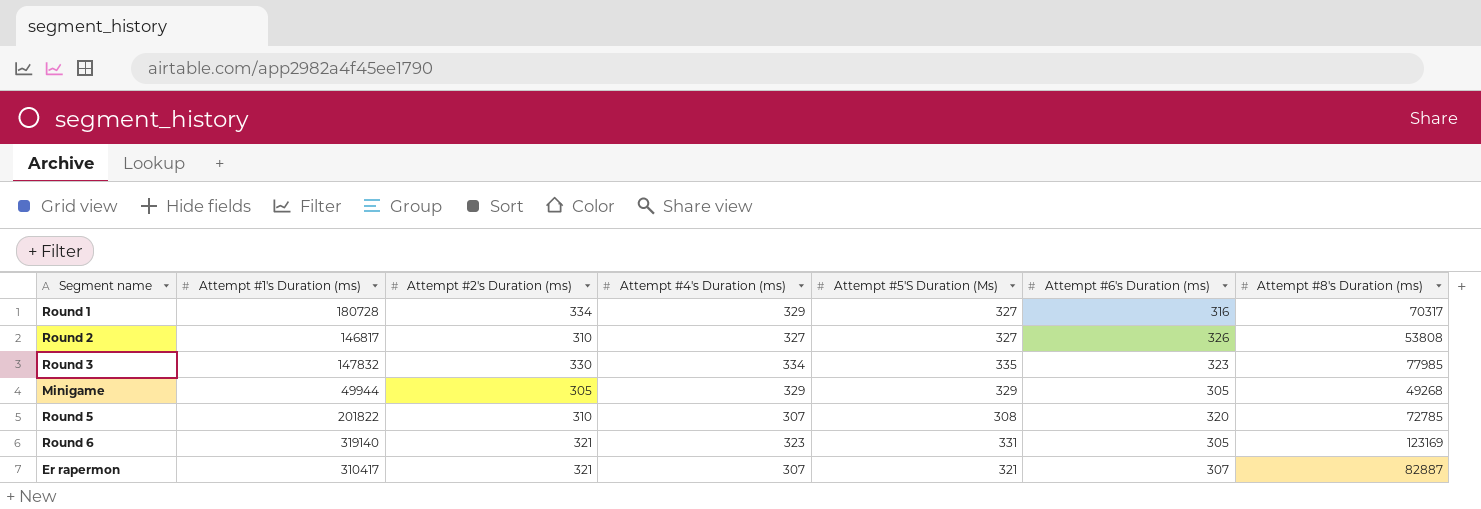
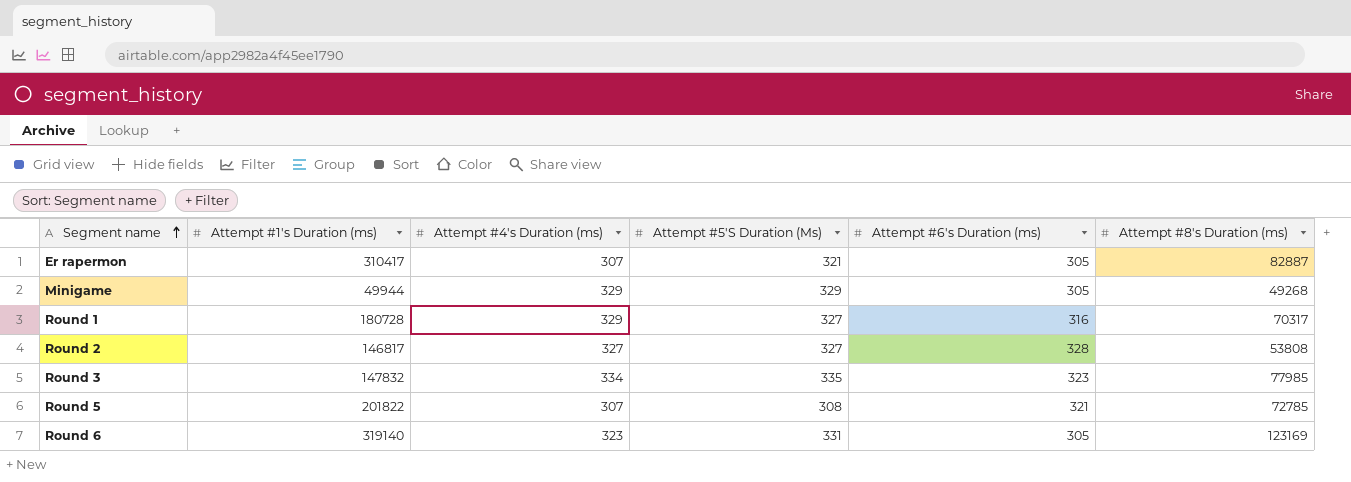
row order: none -> Segment name ascending
column Attempt #2's Duration (ms) | position: 3 -> none
Er rapermon | Attempt #6's Duration (ms): 307 -> 305
Round 2 | Attempt #6's Duration (ms): 326 -> 328
Round 5 | Attempt #6's Duration (ms): 320 -> 321

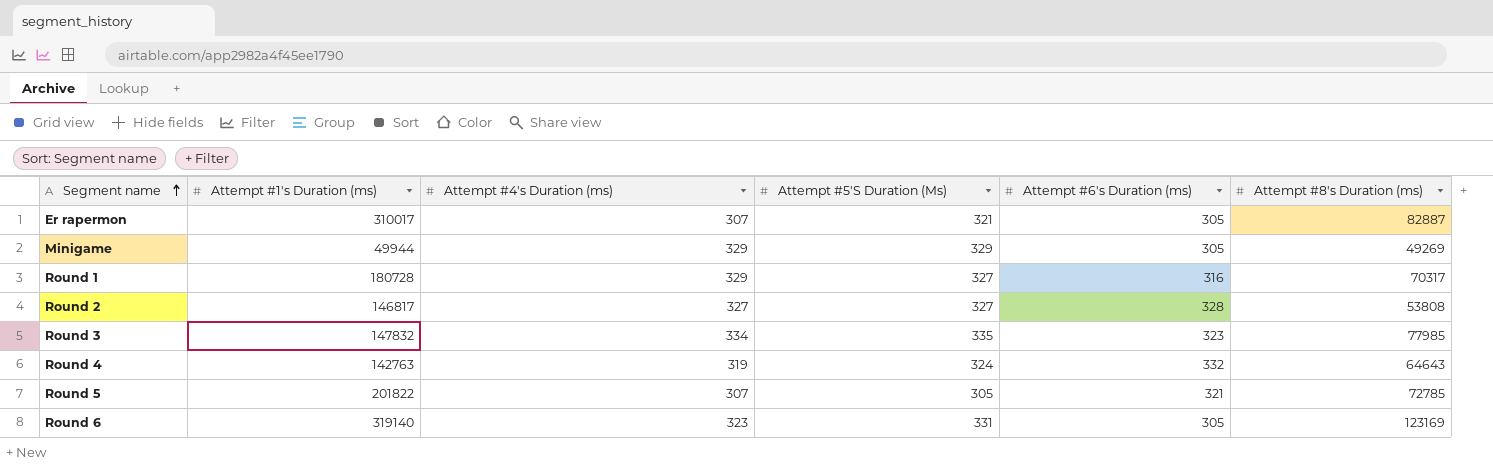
Er rapermon | Attempt #1's Duration (ms): 310417 -> 310017
Minigame | Attempt #8's Duration (ms): 49268 -> 49269
row Round 4: none -> 142763 | 319 | 324 | 332 | 64643
Round 5 | Attempt #5'S Duration (Ms): 308 -> 305

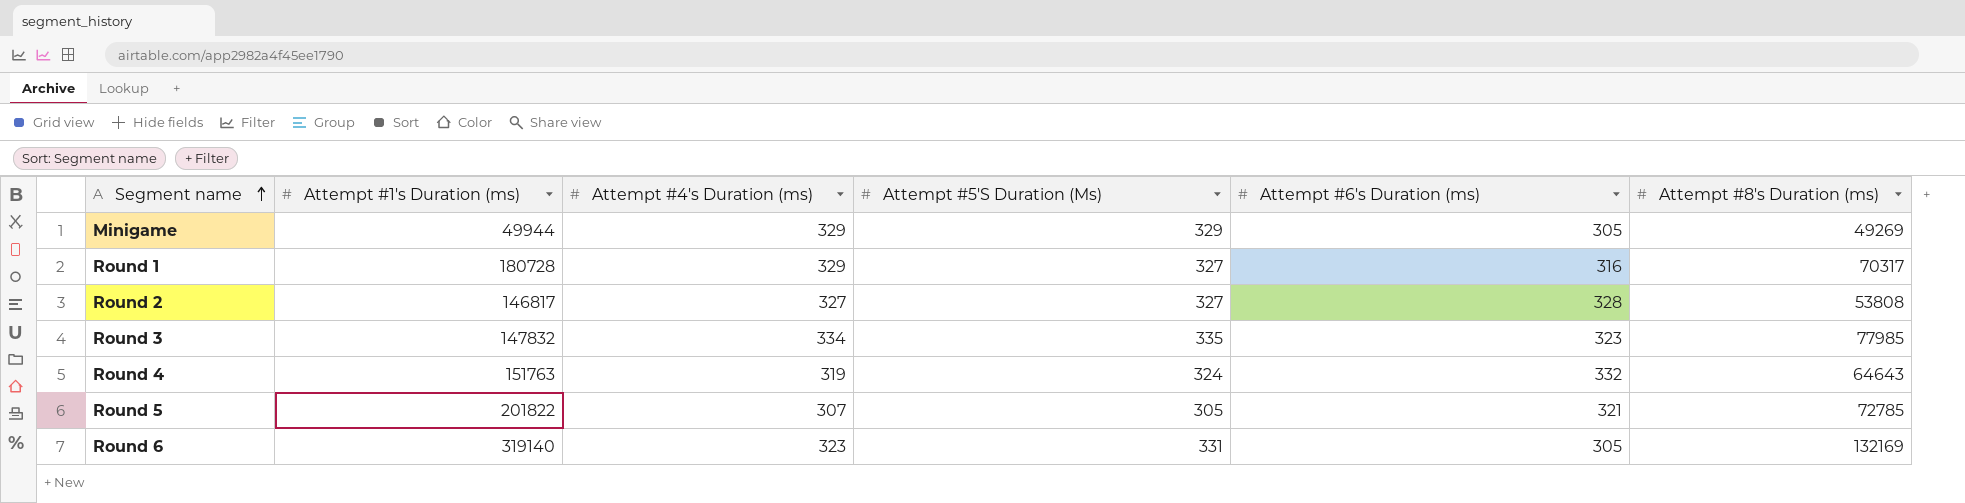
row Er rapermon: 310017 | 307 | 321 | 305 | 82887 -> none
Round 4 | Attempt #1's Duration (ms): 142763 -> 151763
Round 6 | Attempt #8's Duration (ms): 123169 -> 132169

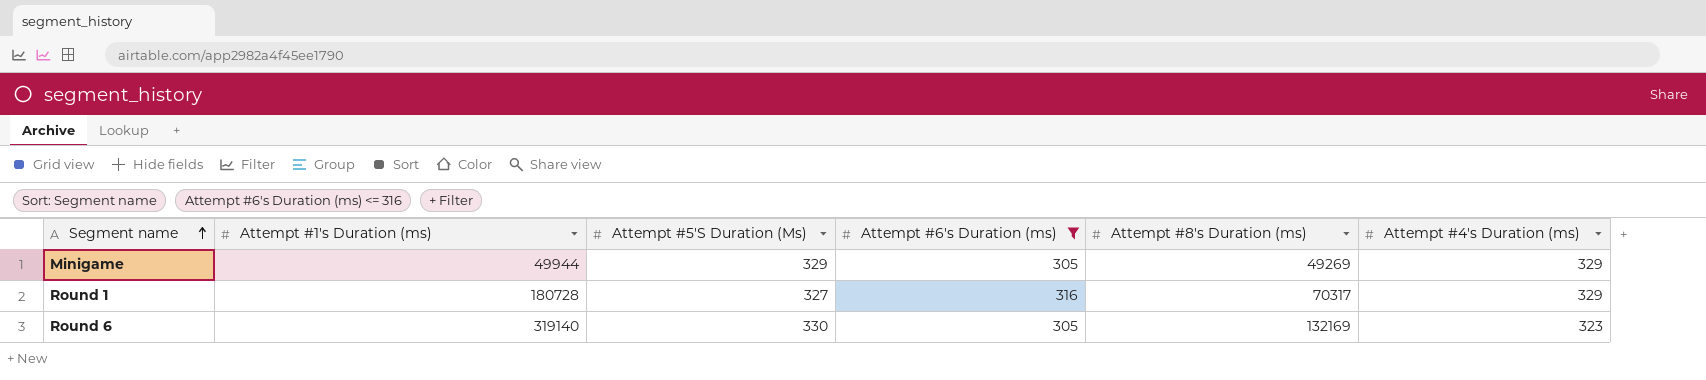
filter: none -> Attempt #6's Duration (ms) <= 316
column Attempt #4's Duration (ms) | position: 3 -> 6
Round 6 | Attempt #5'S Duration (Ms): 331 -> 330

